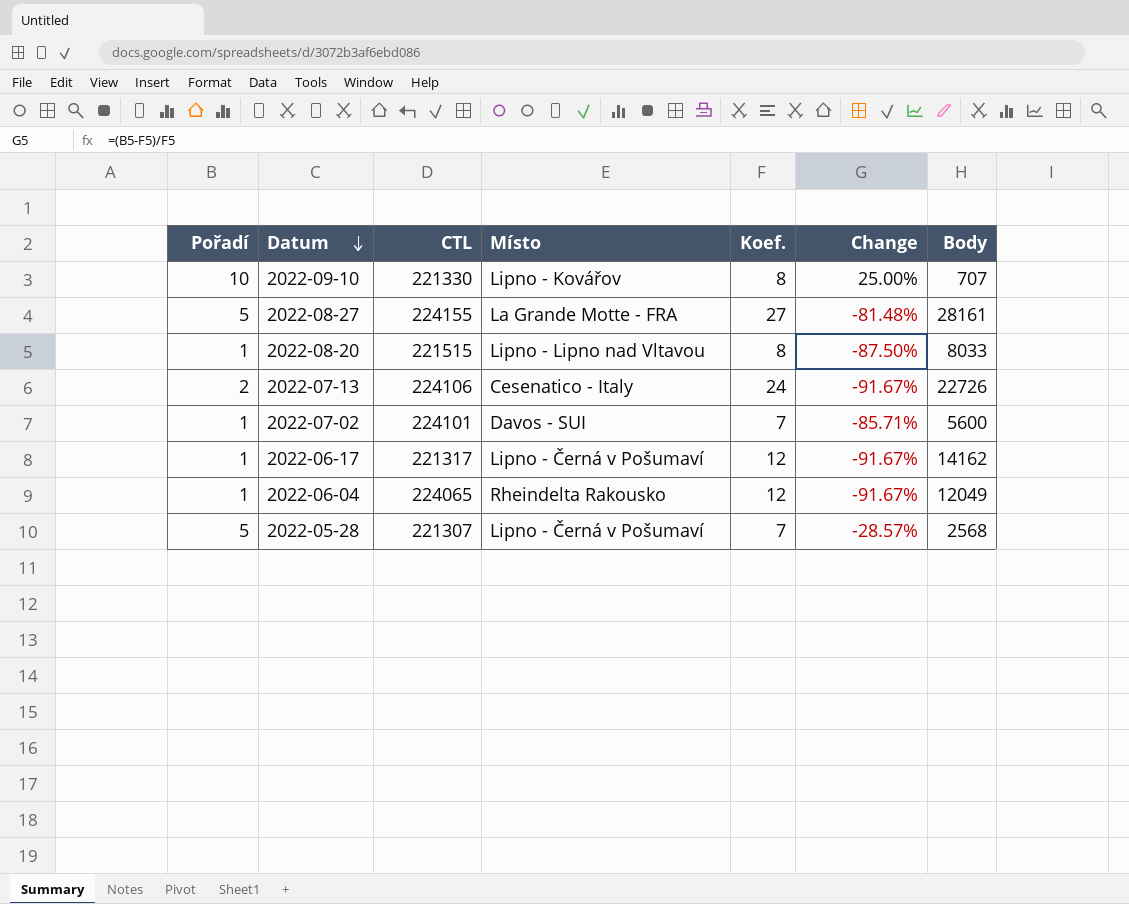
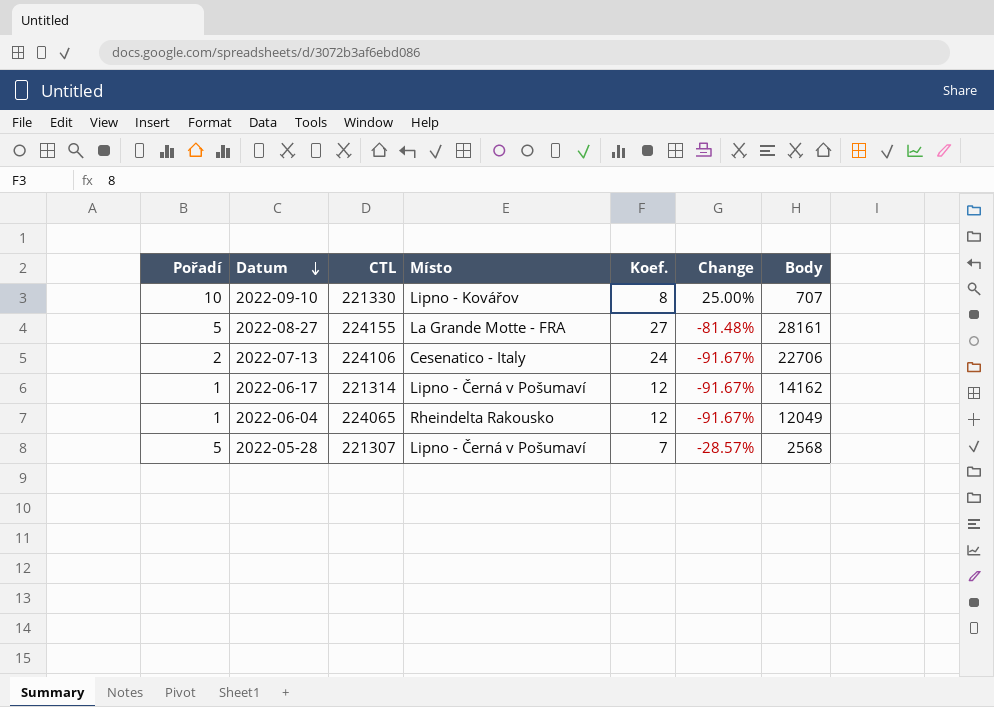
row 2022-08-20: 1 | 221515 | Lipno - Lipno nad Vltavou | 8 | -87.50% | 8033 -> none
row 2022-07-02: 1 | 224101 | Davos - SUI | 7 | -85.71% | 5600 -> none
2022-07-13 | Body: 22726 -> 22706
2022-06-17 | CTL: 221317 -> 221314

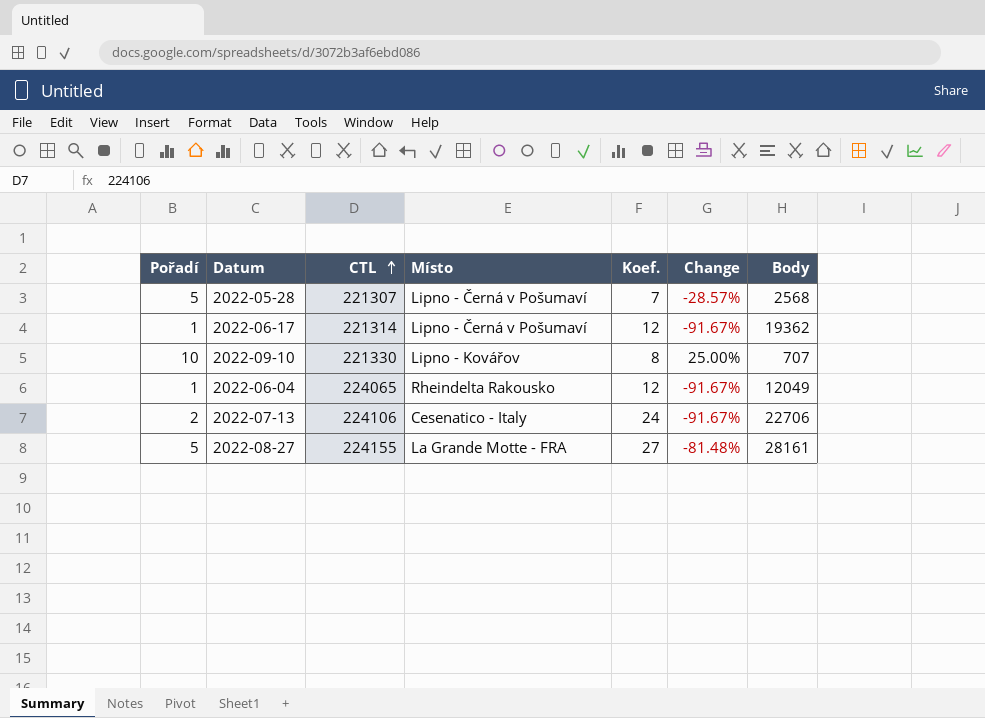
row order: Datum descending -> CTL ascending
2022-06-17 | Body: 14162 -> 19362

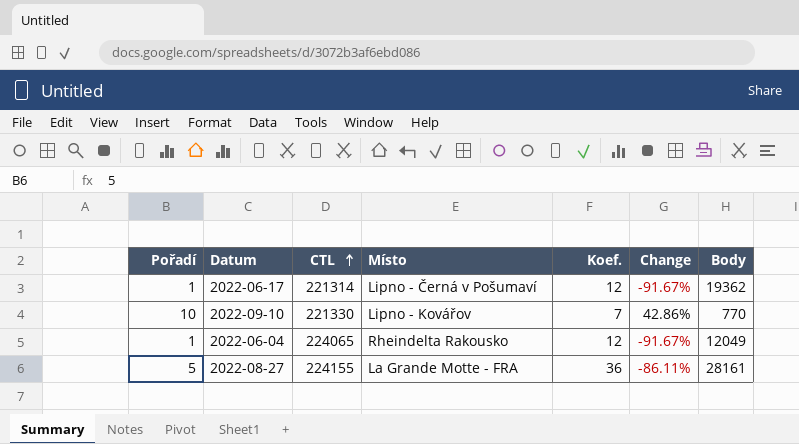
row 2022-05-28: 5 | 221307 | Lipno - Černá v Pošumaví | 7 | -28.57% | 2568 -> none
row 2022-07-13: 2 | 224106 | Cesenatico - Italy | 24 | -91.67% | 22706 -> none
2022-09-10 | Koef.: 8 -> 7
2022-09-10 | Change: 25.00% -> 42.86%
2022-09-10 | Body: 707 -> 770
2022-08-27 | Koef.: 27 -> 36
2022-08-27 | Change: -81.48% -> -86.11%

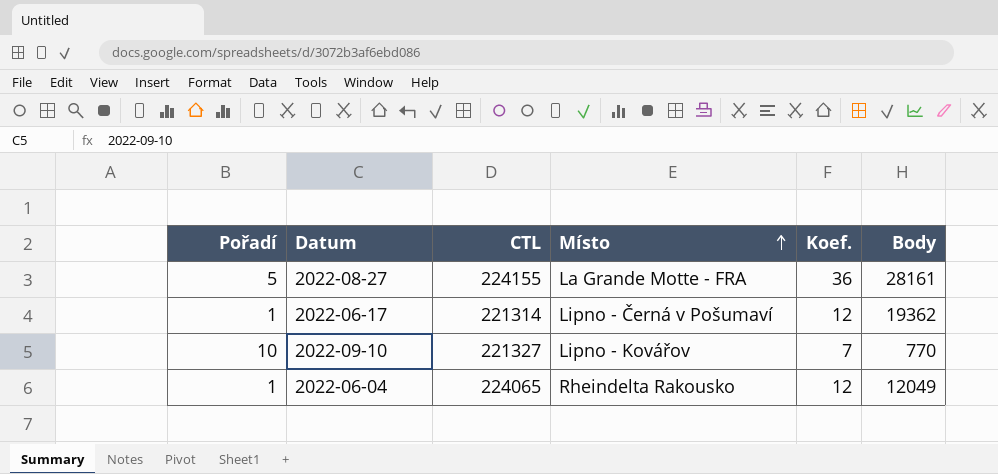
row order: CTL ascending -> Místo ascending
column Change | formula: ([Pořadí] - [Koef.]) / [Koef.] -> none
2022-09-10 | CTL: 221330 -> 221327

